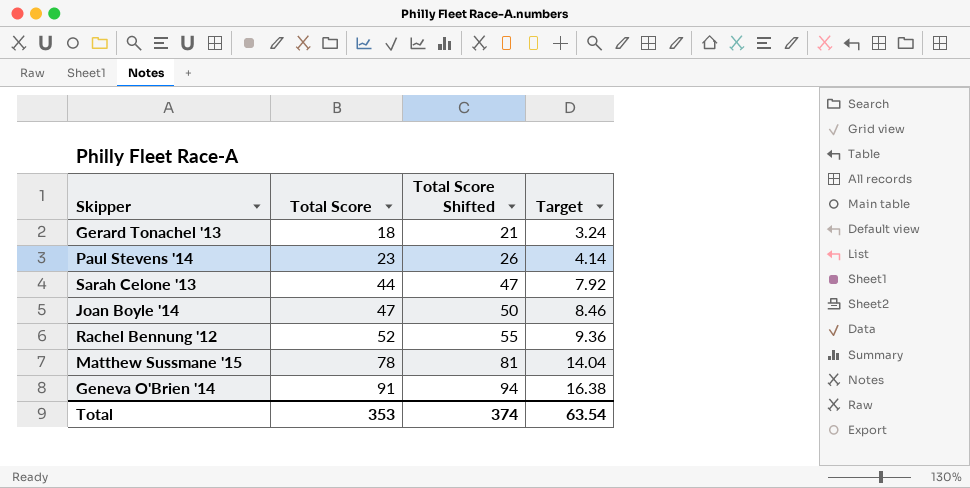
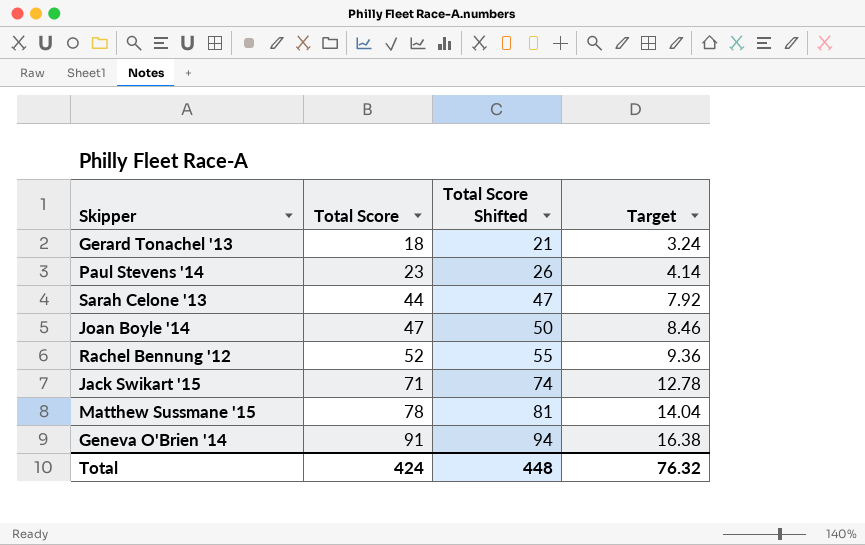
row Jack Swikart '15: none -> 71 | 74 | 12.78
Total | Total Score: 353 -> 424
Total | Total Score Shifted: 374 -> 448
Total | Target: 63.54 -> 76.32

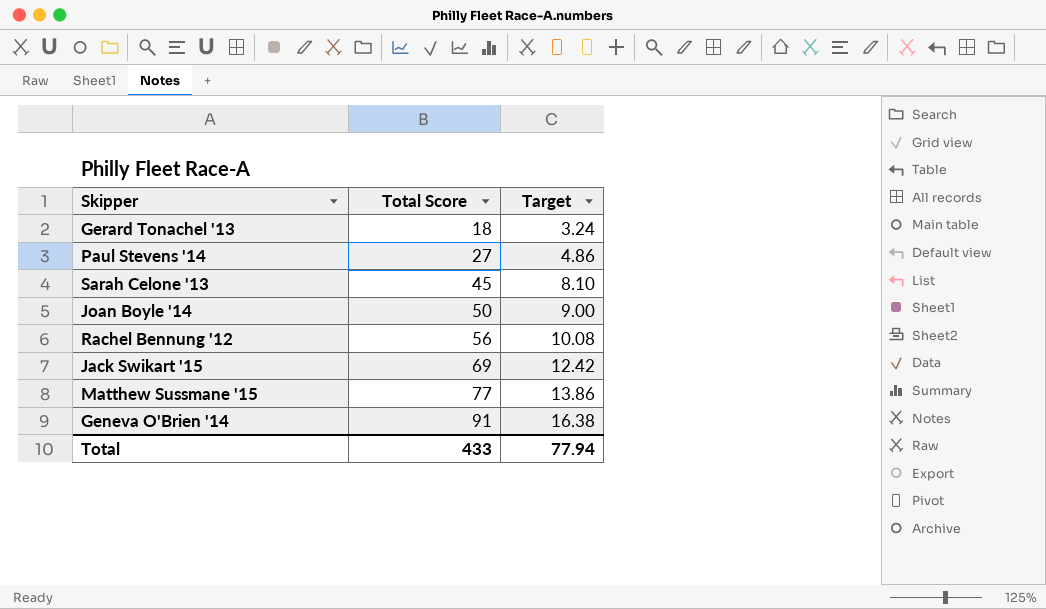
column Total Score Shifted | formula: [Total Score] + 3 -> none
Paul Stevens '14 | Total Score: 23 -> 27
Paul Stevens '14 | Target: 4.14 -> 4.86
Sarah Celone '13 | Total Score: 44 -> 45
Sarah Celone '13 | Target: 7.92 -> 8.10
Joan Boyle '14 | Total Score: 47 -> 50
Joan Boyle '14 | Target: 8.46 -> 9.00
Rachel Bennung '12 | Total Score: 52 -> 56
Rachel Bennung '12 | Target: 9.36 -> 10.08
Jack Swikart '15 | Total Score: 71 -> 69
Jack Swikart '15 | Target: 12.78 -> 12.42
Matthew Sussmane '15 | Total Score: 78 -> 77
Matthew Sussmane '15 | Target: 14.04 -> 13.86
Total | Total Score: 424 -> 433
Total | Target: 76.32 -> 77.94

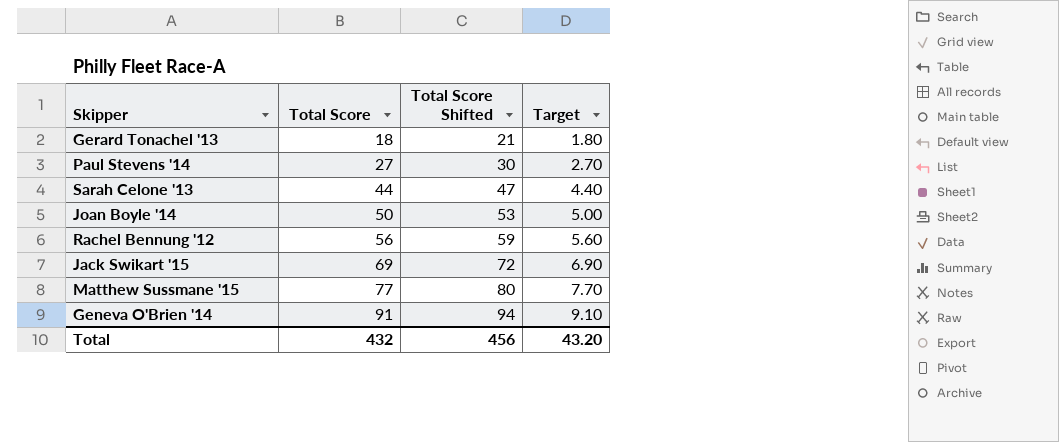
column Total Score Shifted | formula: none -> [Total Score] + 3
column Target | formula: [Total Score] * 0.18 -> [Total Score] * 0.1
Sarah Celone '13 | Total Score: 45 -> 44
Total | Total Score: 433 -> 432
Total | Target: 77.94 -> 43.20

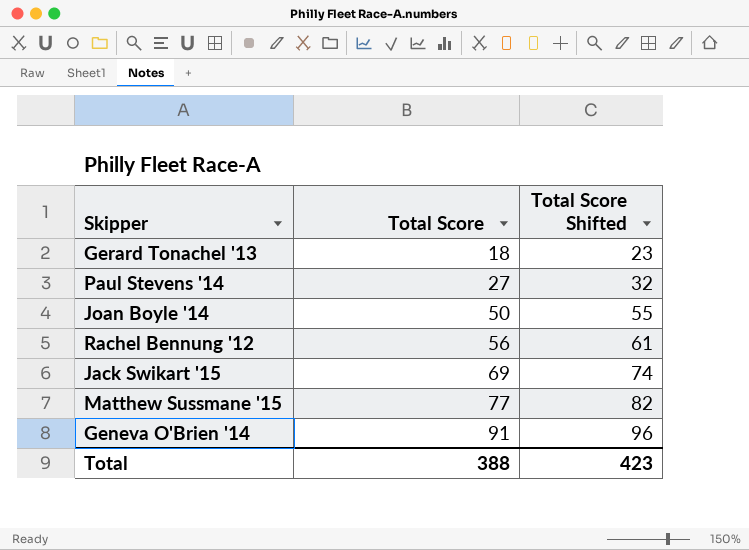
column Target | formula: [Total Score] * 0.1 -> none
column Total Score Shifted | formula: [Total Score] + 3 -> [Total Score] + 5
row Sarah Celone '13: 44 | 47 | 4.40 -> none
Total | Total Score: 432 -> 388
Total | Total Score Shifted: 456 -> 423

